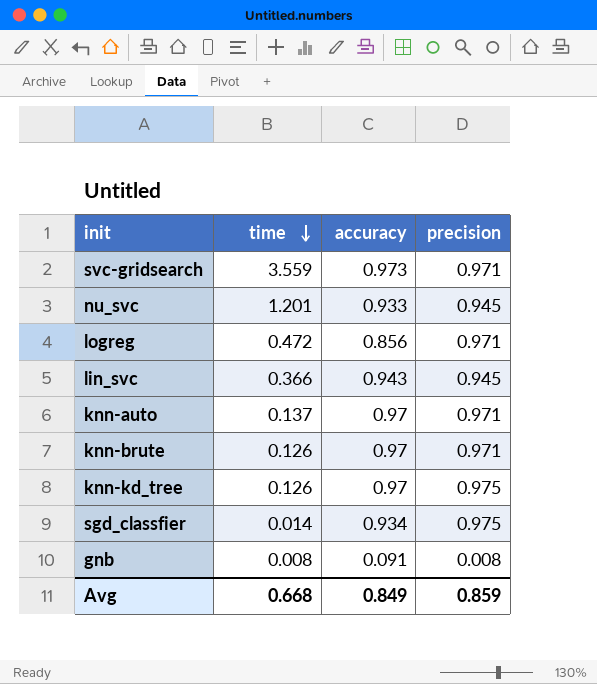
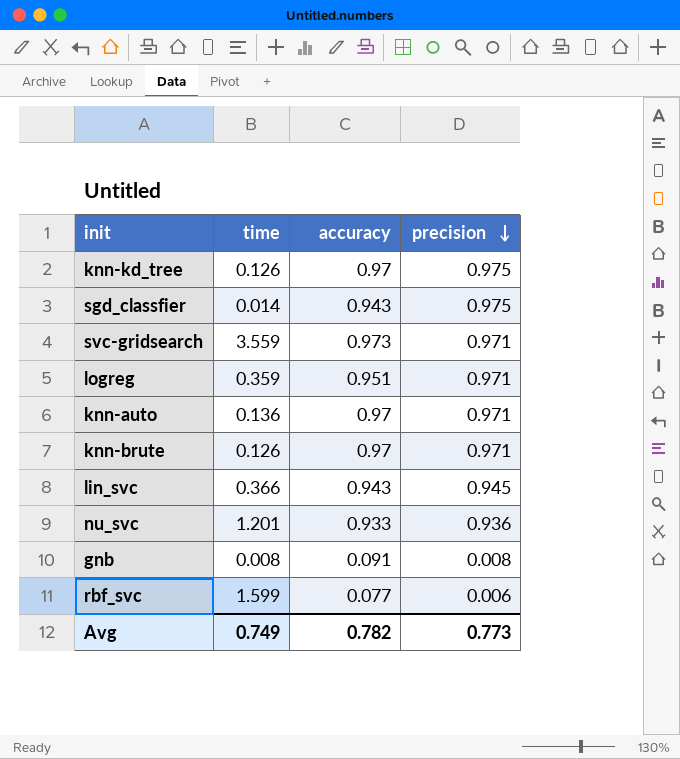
row order: time descending -> precision descending
sgd_classfier | accuracy: 0.934 -> 0.943
logreg | time: 0.472 -> 0.359
logreg | accuracy: 0.856 -> 0.951
knn-auto | time: 0.137 -> 0.136
nu_svc | precision: 0.945 -> 0.936
row rbf_svc: none -> 1.599 | 0.077 | 0.006
Avg | time: 0.668 -> 0.749
Avg | accuracy: 0.849 -> 0.782
Avg | precision: 0.859 -> 0.773

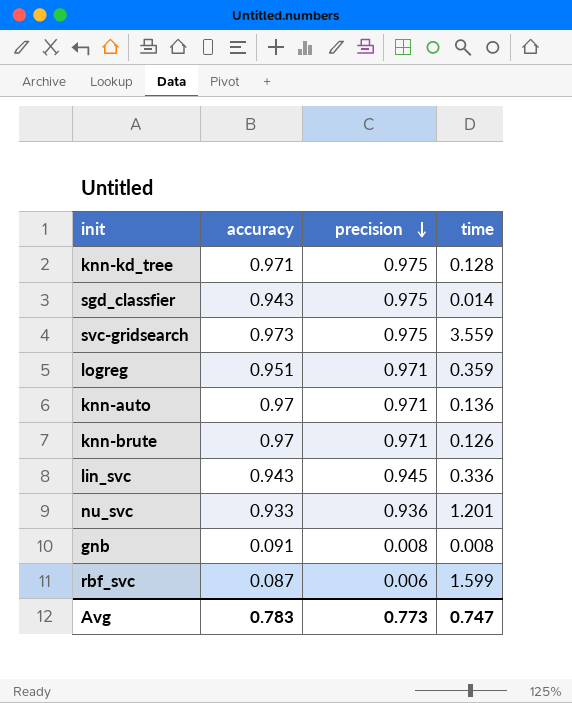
column time | position: 2 -> 4
knn-kd_tree | accuracy: 0.97 -> 0.971
knn-kd_tree | time: 0.126 -> 0.128
svc-gridsearch | precision: 0.971 -> 0.975
lin_svc | time: 0.366 -> 0.336
rbf_svc | accuracy: 0.077 -> 0.087
Avg | accuracy: 0.782 -> 0.783
Avg | time: 0.749 -> 0.747

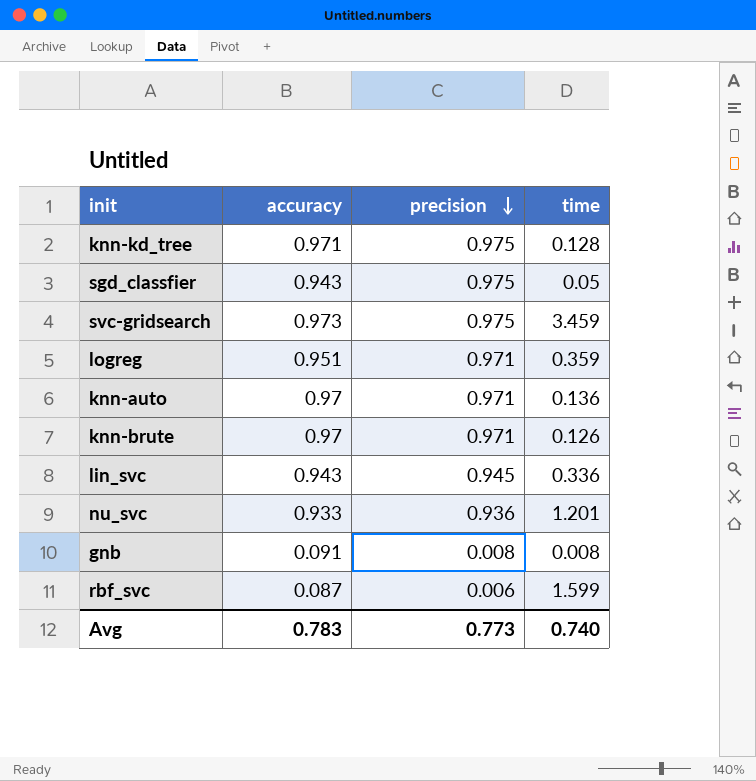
sgd_classfier | time: 0.014 -> 0.05
svc-gridsearch | time: 3.559 -> 3.459
Avg | time: 0.747 -> 0.740

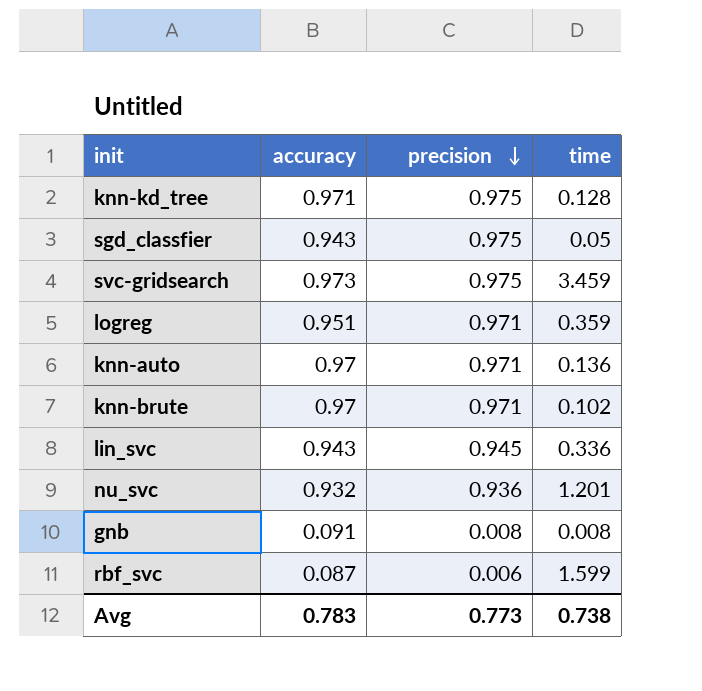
knn-brute | time: 0.126 -> 0.102
nu_svc | accuracy: 0.933 -> 0.932
Avg | time: 0.740 -> 0.738

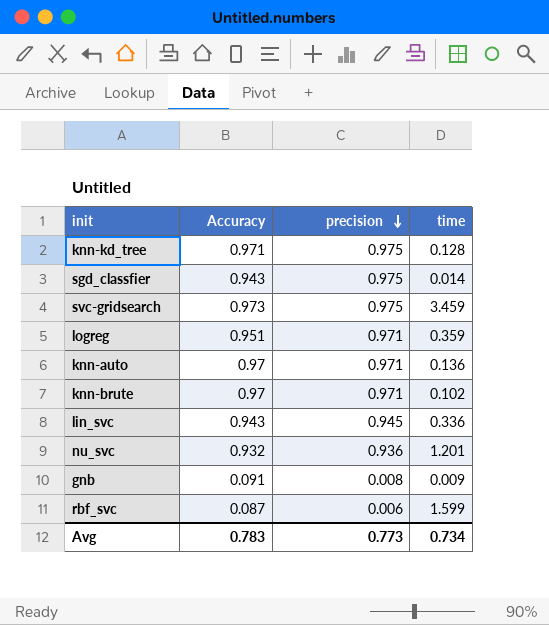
column name: accuracy -> Accuracy
sgd_classfier | time: 0.05 -> 0.014
gnb | time: 0.008 -> 0.009
Avg | time: 0.738 -> 0.734

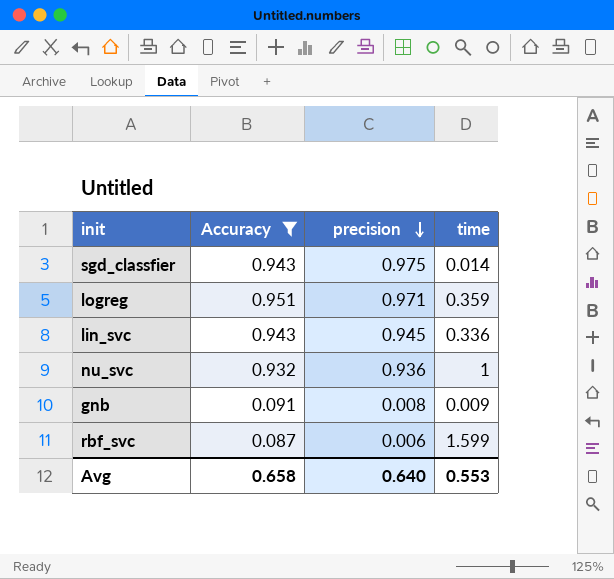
filter: none -> Accuracy <= 0.951
nu_svc | time: 1.201 -> 1
Avg | Accuracy: 0.783 -> 0.658
Avg | precision: 0.773 -> 0.640
Avg | time: 0.734 -> 0.553

